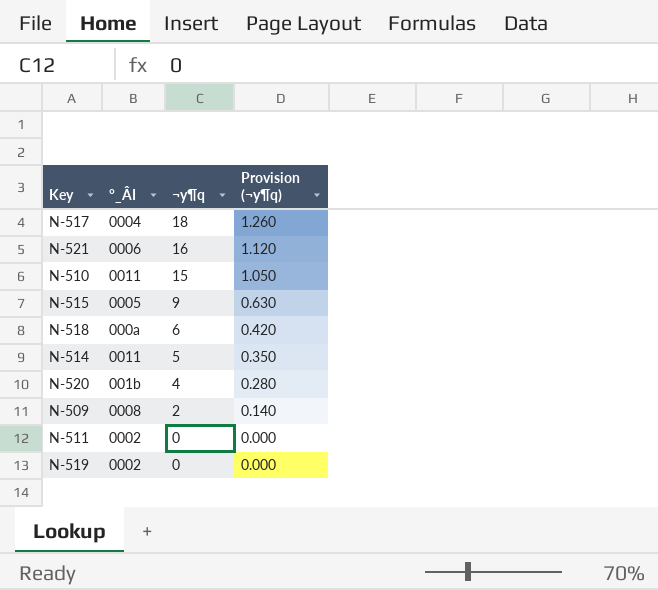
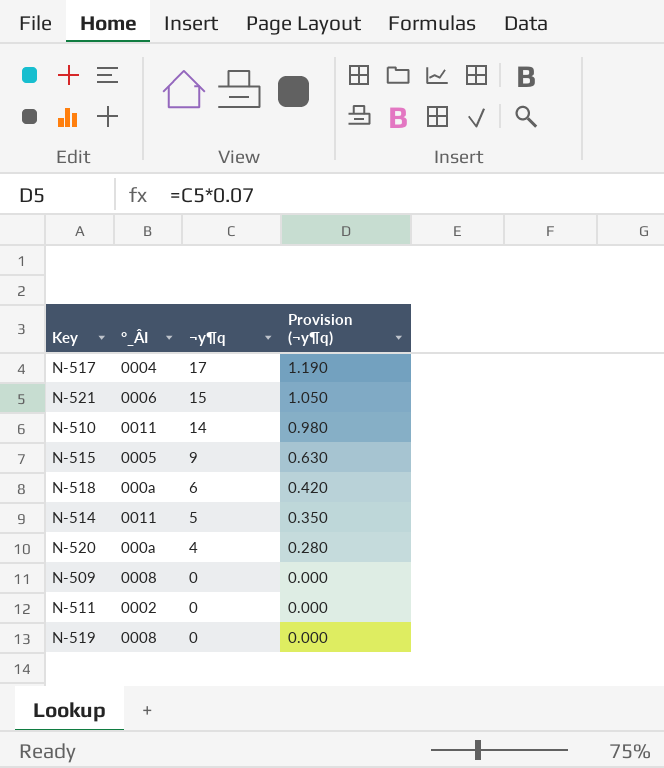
N-517 | ¬y¶q: 18 -> 17
N-517 | Provision (¬y¶q): 1.260 -> 1.190
N-521 | ¬y¶q: 16 -> 15
N-521 | Provision (¬y¶q): 1.120 -> 1.050
N-510 | ¬y¶q: 15 -> 14
N-510 | Provision (¬y¶q): 1.050 -> 0.980
N-520 | °_ÂI: 001b -> 000a
N-509 | ¬y¶q: 2 -> 0
N-509 | Provision (¬y¶q): 0.140 -> 0.000
N-519 | °_ÂI: 0002 -> 0008

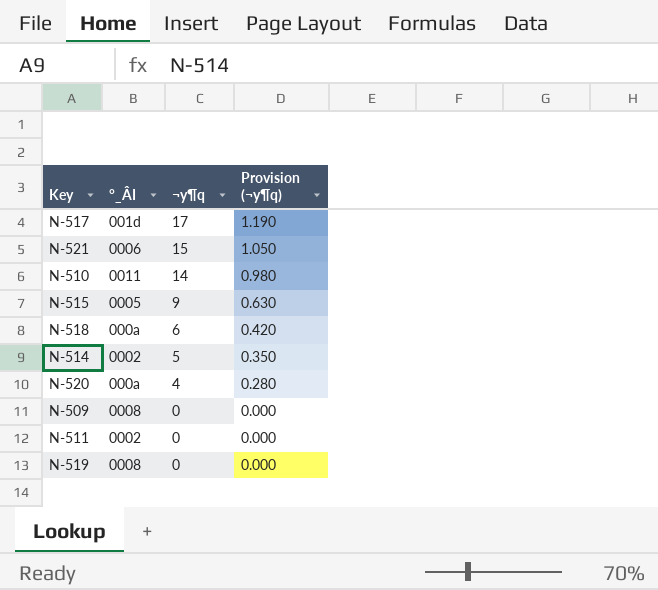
N-517 | °_ÂI: 0004 -> 001d
N-514 | °_ÂI: 0011 -> 0002

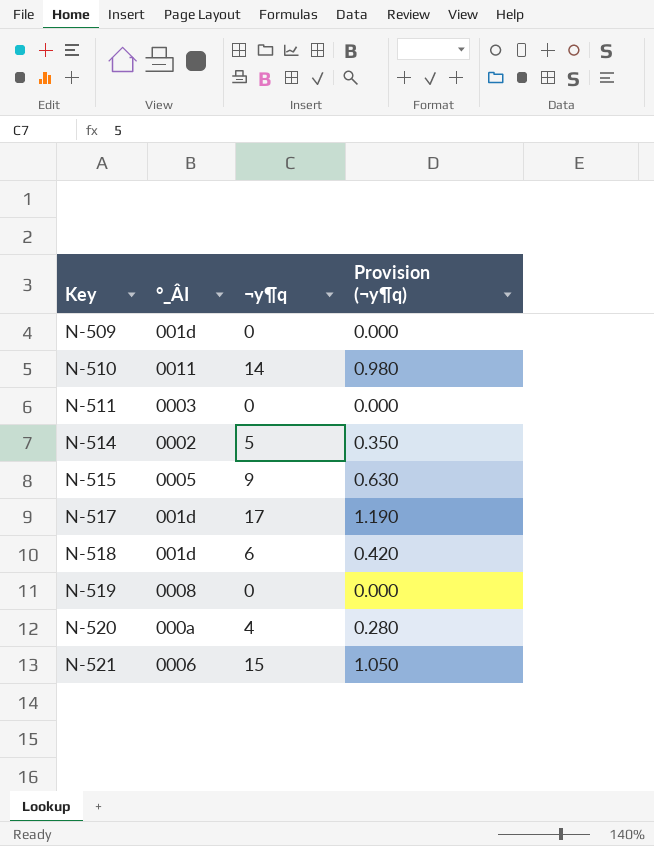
row order: ¬y¶q descending -> Key ascending
N-509 | °_ÂI: 0008 -> 001d
N-511 | °_ÂI: 0002 -> 0003
N-518 | °_ÂI: 000a -> 001d

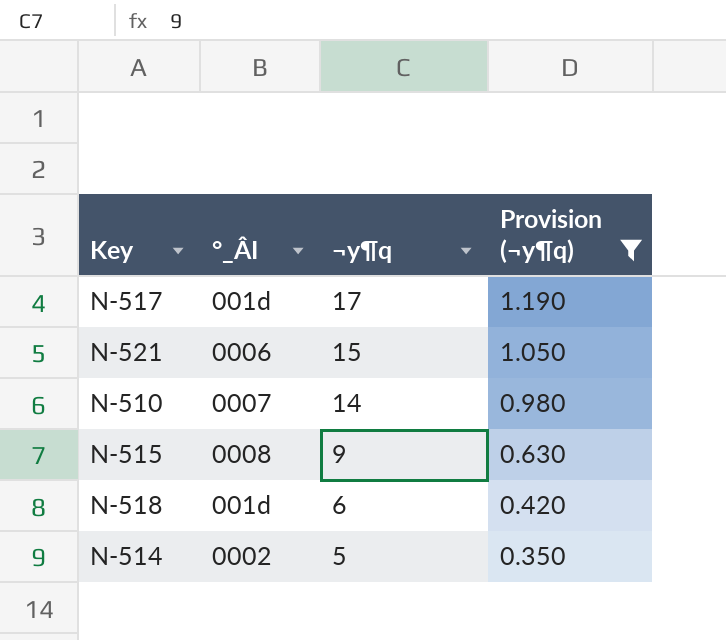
filter: none -> Provision (¬y¶q) >= 0.350
row order: Key ascending -> ¬y¶q descending
N-510 | °_ÂI: 0011 -> 0007
N-515 | °_ÂI: 0005 -> 0008

